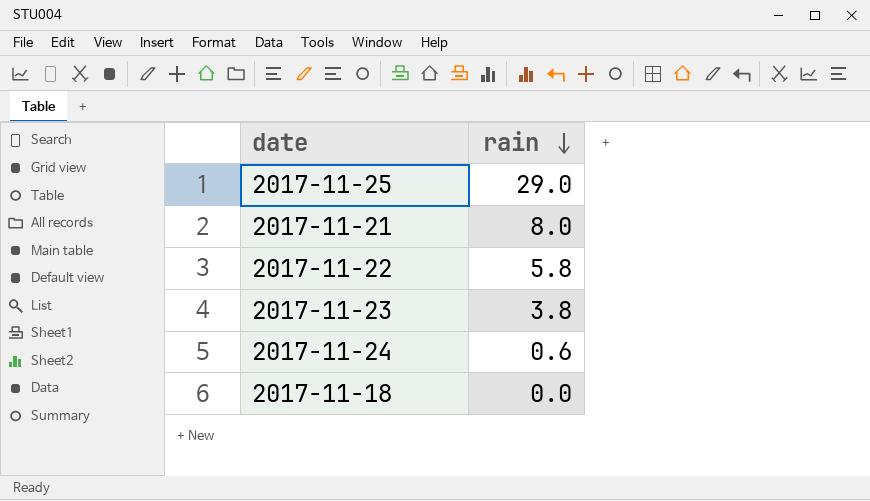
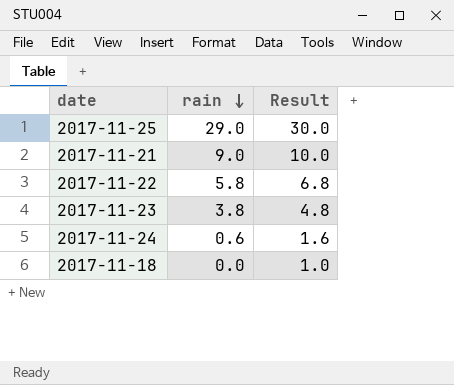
column Result | formula: none -> [rain] + 1
2017-11-21 | rain: 8.0 -> 9.0

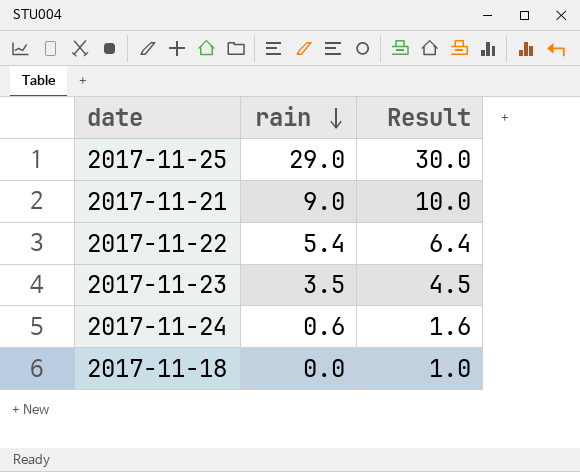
2017-11-22 | rain: 5.8 -> 5.4
2017-11-22 | Result: 6.8 -> 6.4
2017-11-23 | rain: 3.8 -> 3.5
2017-11-23 | Result: 4.8 -> 4.5

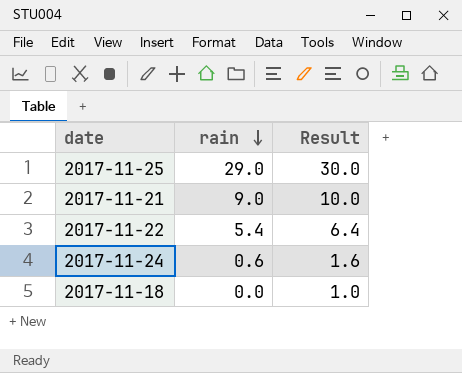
row 2017-11-23: 3.5 | 4.5 -> none

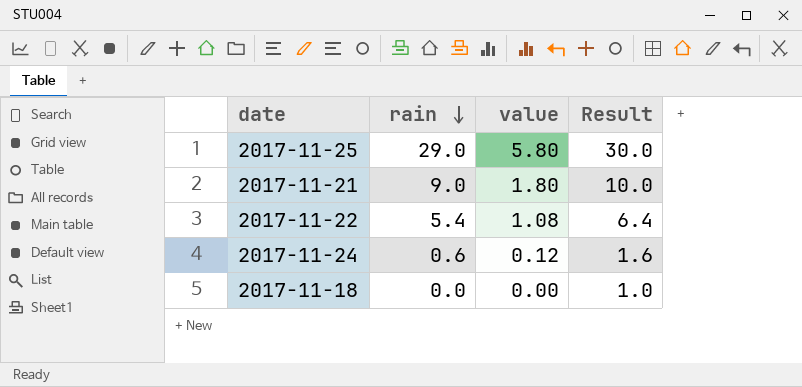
column value | formula: none -> [rain] * 0.2

